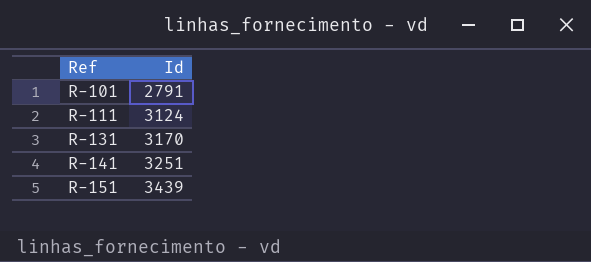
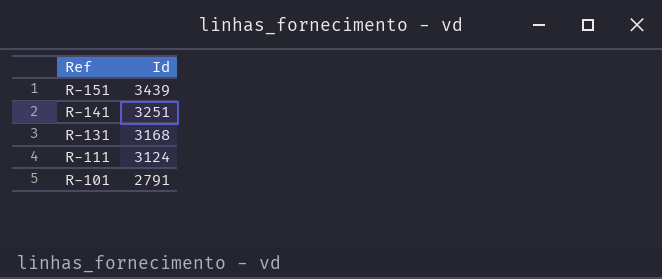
row order: Ref ascending -> Ref descending
R-131 | Id: 3170 -> 3168

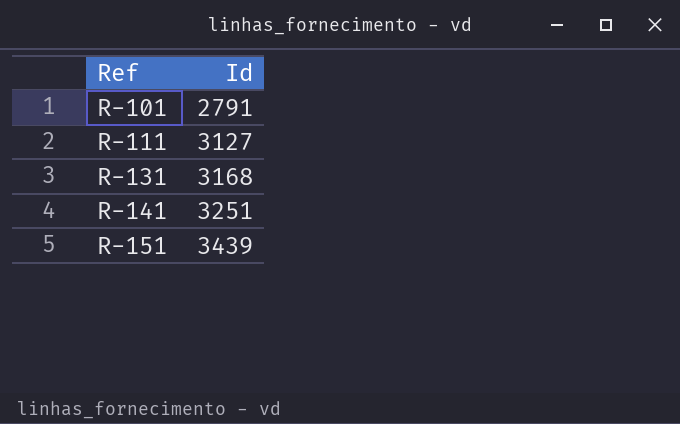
row order: Ref descending -> Ref ascending
R-111 | Id: 3124 -> 3127

